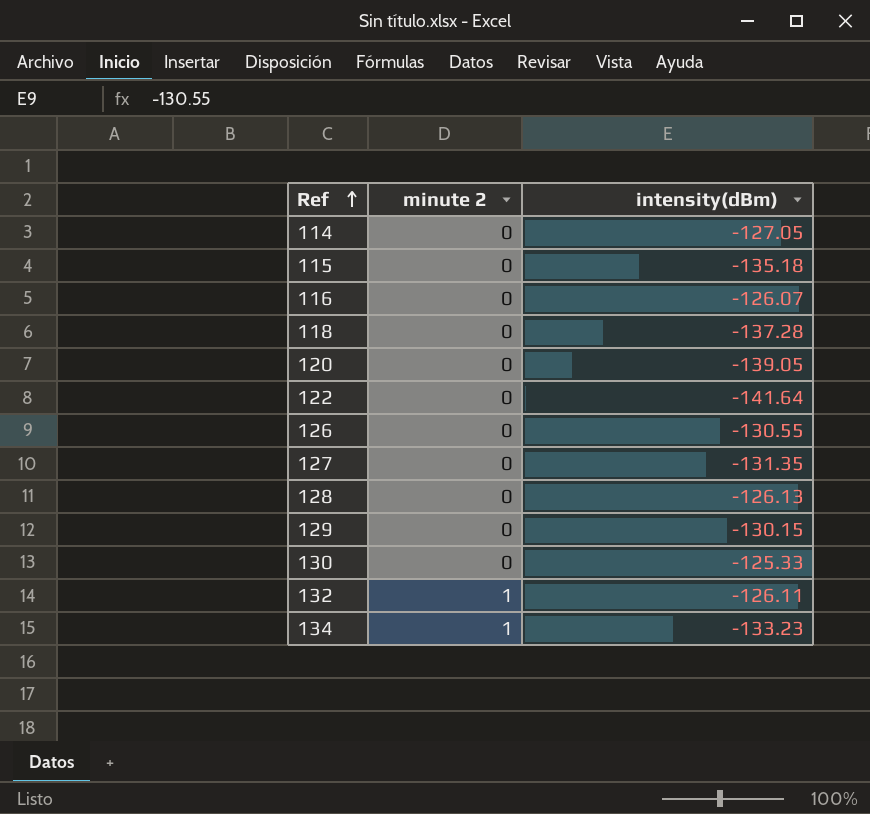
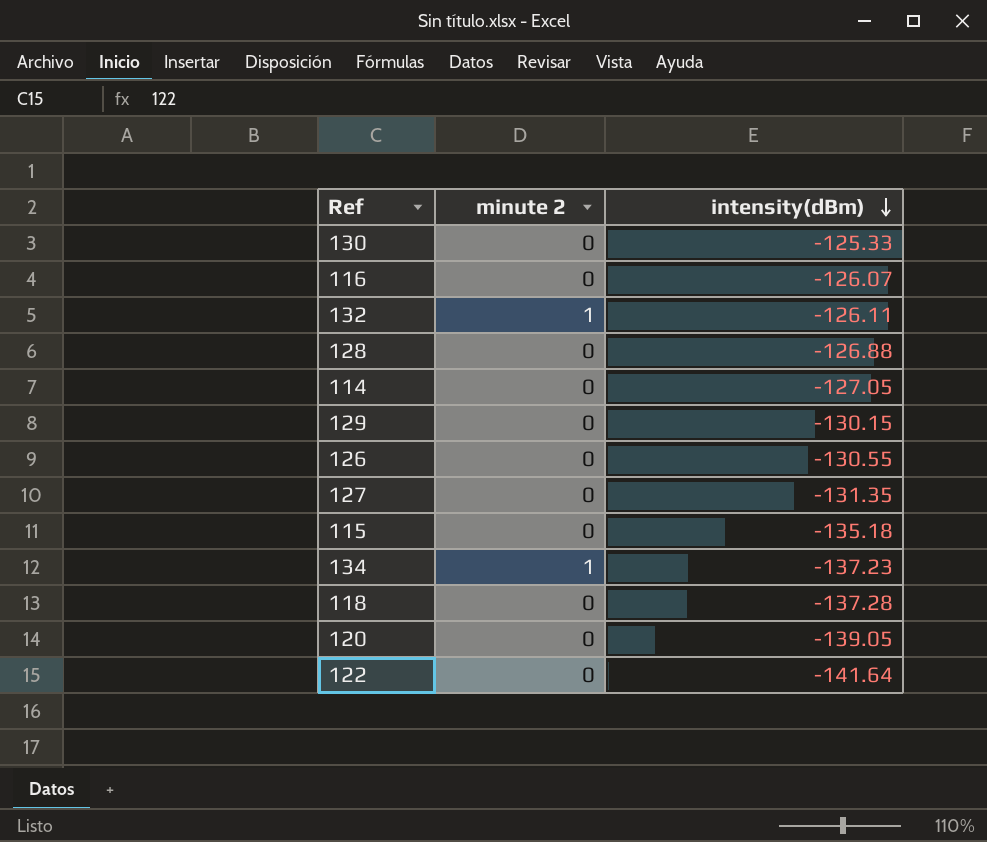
row order: Ref ascending -> intensity(dBm) descending
128 | intensity(dBm): -126.13 -> -126.88
134 | intensity(dBm): -133.23 -> -137.23

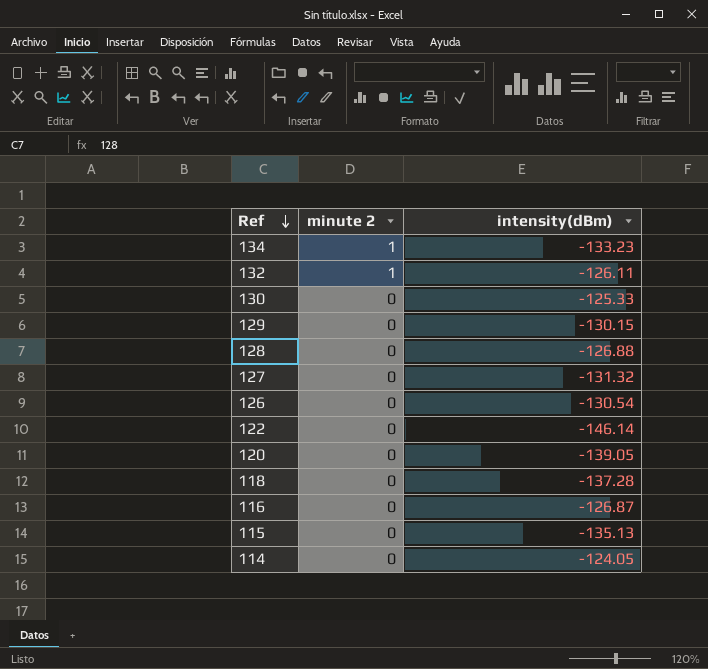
row order: intensity(dBm) descending -> Ref descending
134 | intensity(dBm): -137.23 -> -133.23
127 | intensity(dBm): -131.35 -> -131.32
126 | intensity(dBm): -130.55 -> -130.54
122 | intensity(dBm): -141.64 -> -146.14
116 | intensity(dBm): -126.07 -> -126.87
115 | intensity(dBm): -135.18 -> -135.13
114 | intensity(dBm): -127.05 -> -124.05

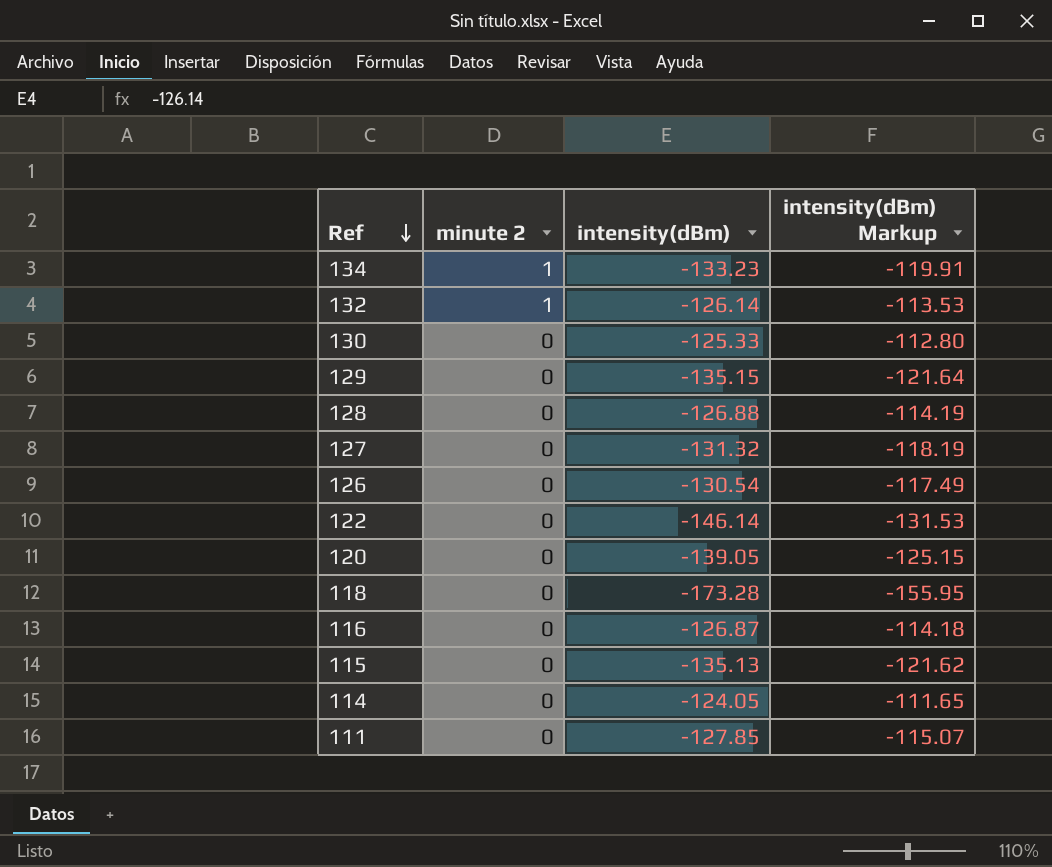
column intensity(dBm) Markup | formula: none -> [intensity(dBm)] * 0.9
132 | intensity(dBm): -126.11 -> -126.14
129 | intensity(dBm): -130.15 -> -135.15
118 | intensity(dBm): -137.28 -> -173.28
row 111: none -> 0 | -127.85 | -115.07

